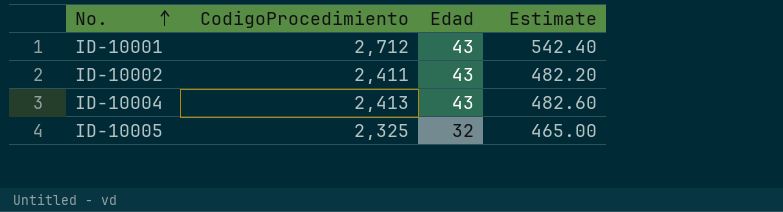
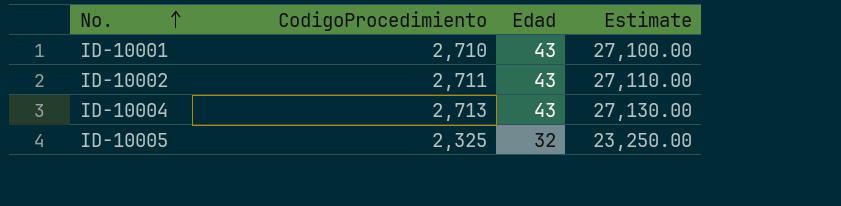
column Estimate | formula: [CodigoProcedimiento] * 0.2 -> [CodigoProcedimiento] * 10
ID-10001 | CodigoProcedimiento: 2,712 -> 2,710
ID-10002 | CodigoProcedimiento: 2,411 -> 2,711
ID-10004 | CodigoProcedimiento: 2,413 -> 2,713

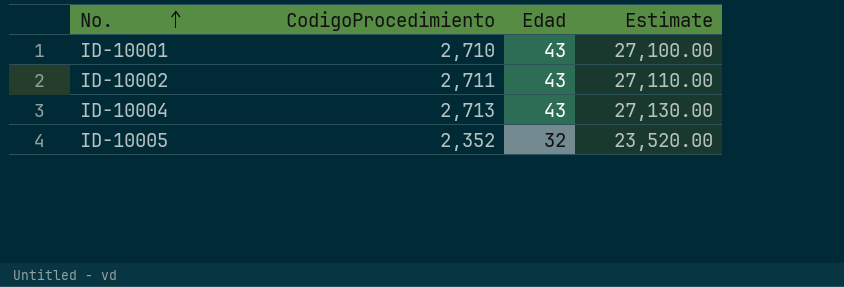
ID-10005 | CodigoProcedimiento: 2,325 -> 2,352
ID-10005 | Estimate: 23,250.00 -> 23,520.00

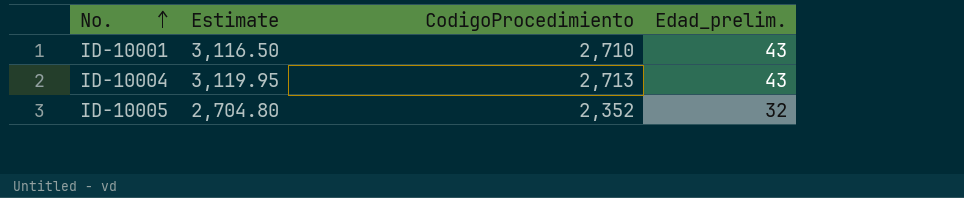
column Estimate | formula: [CodigoProcedimiento] * 10 -> [CodigoProcedimiento] * 1.15
column Estimate | position: 4 -> 2
column name: Edad -> Edad_prelim.
row ID-10002: 2,711 | 43 | 27,110.00 -> none

